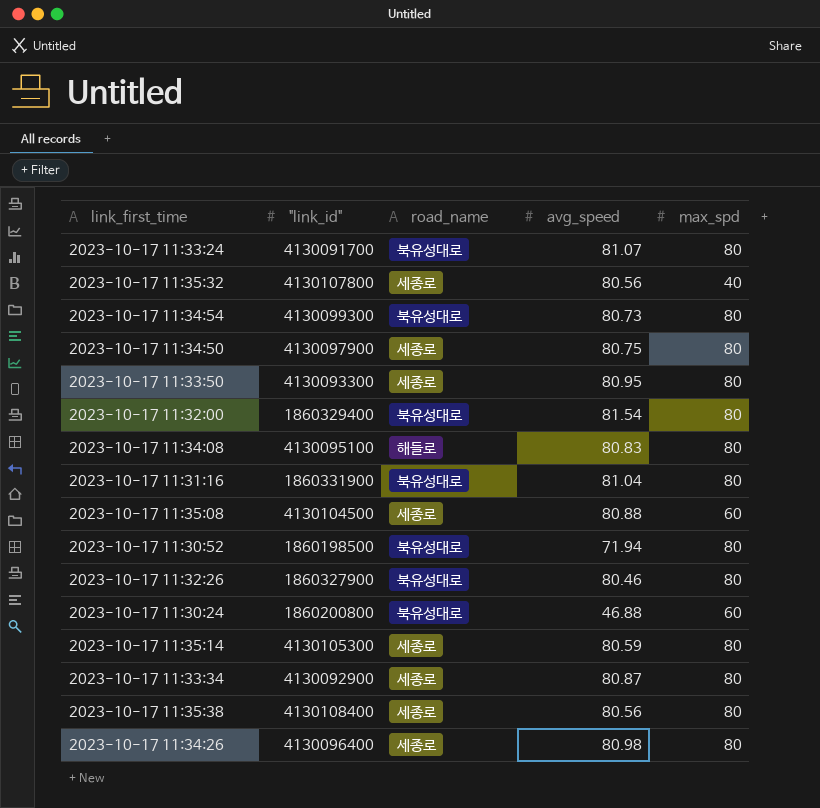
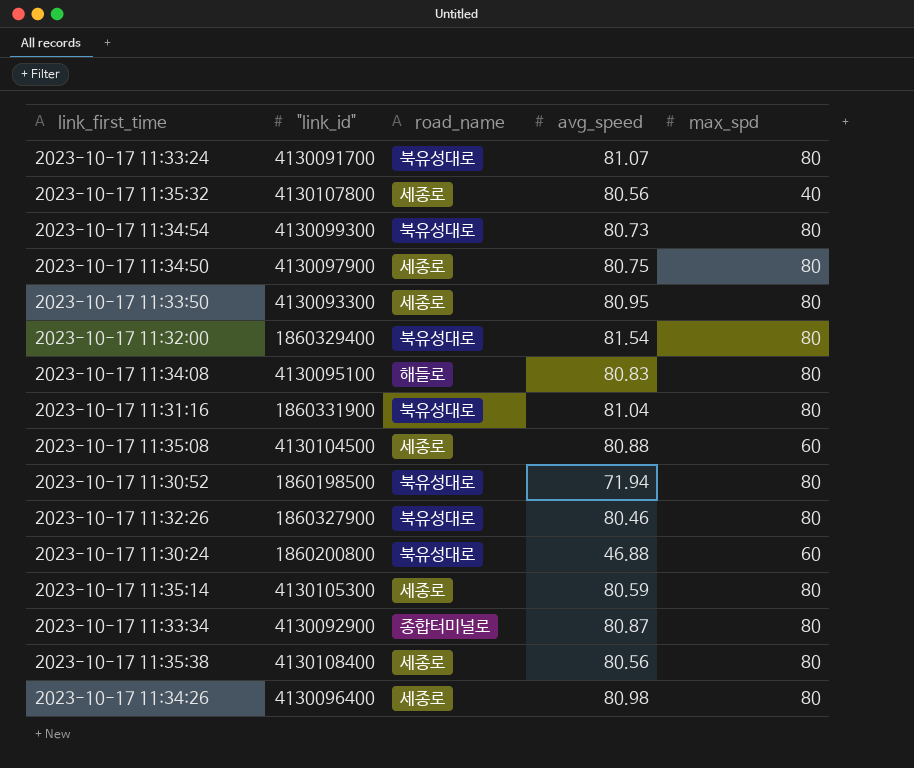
2023-10-17 11:33:34 | road_name: 세종로 -> 종합터미널로

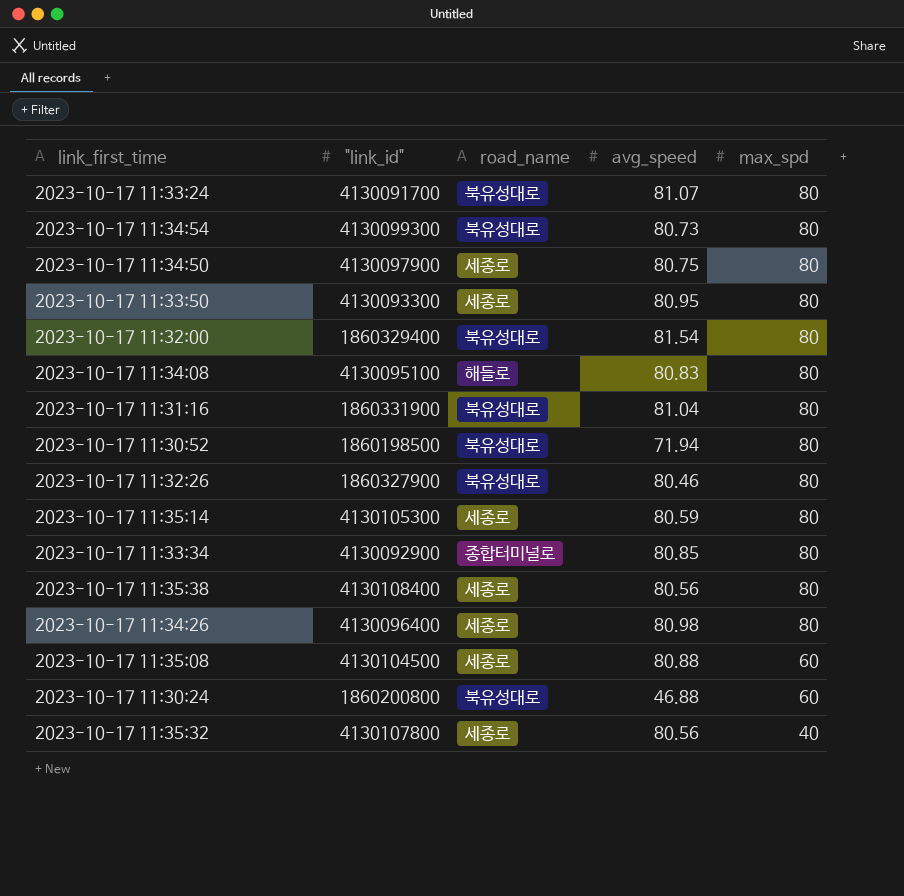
row order: none -> max_spd descending
2023-10-17 11:33:34 | avg_speed: 80.87 -> 80.85

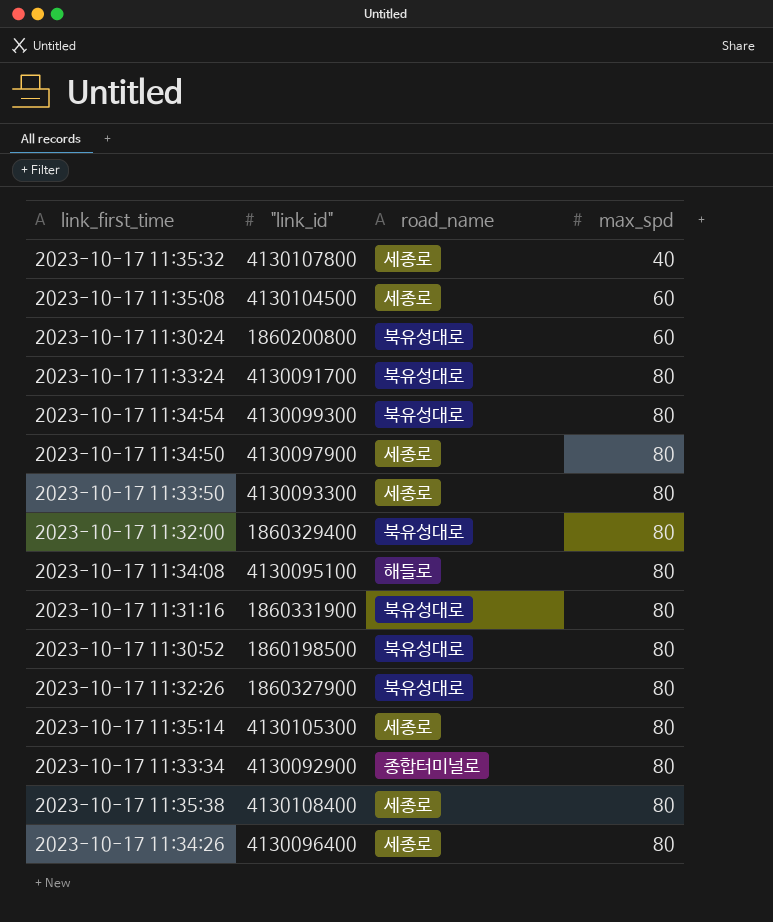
row order: max_spd descending -> max_spd ascending
column avg_speed | position: 4 -> none

